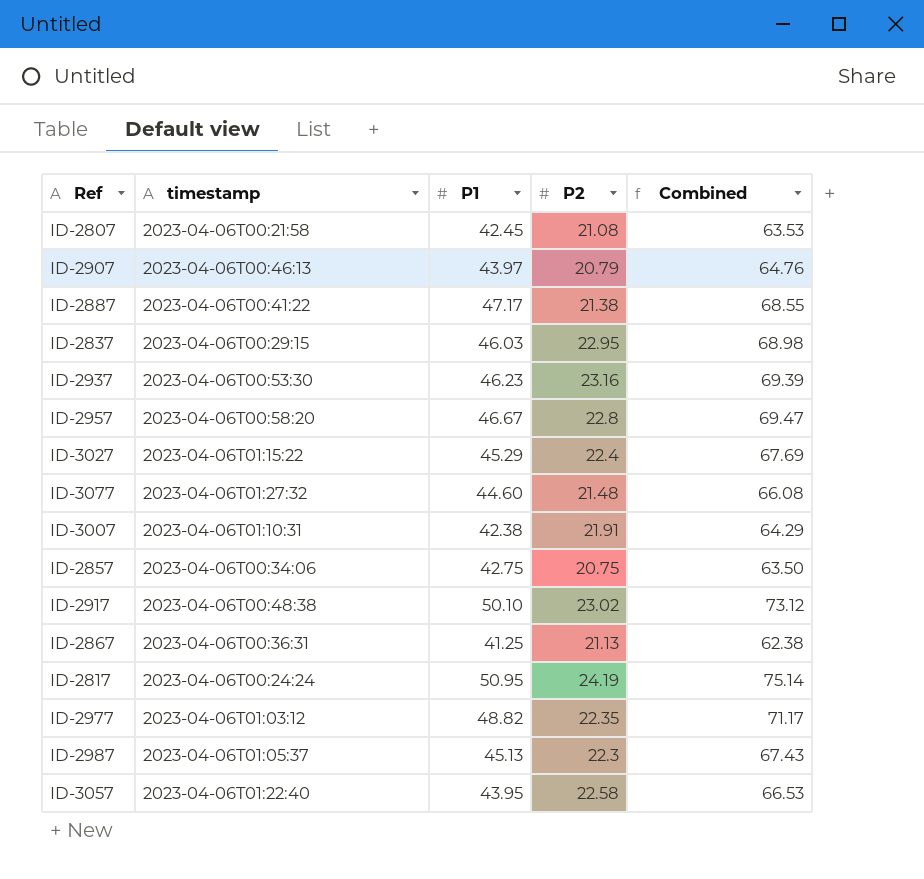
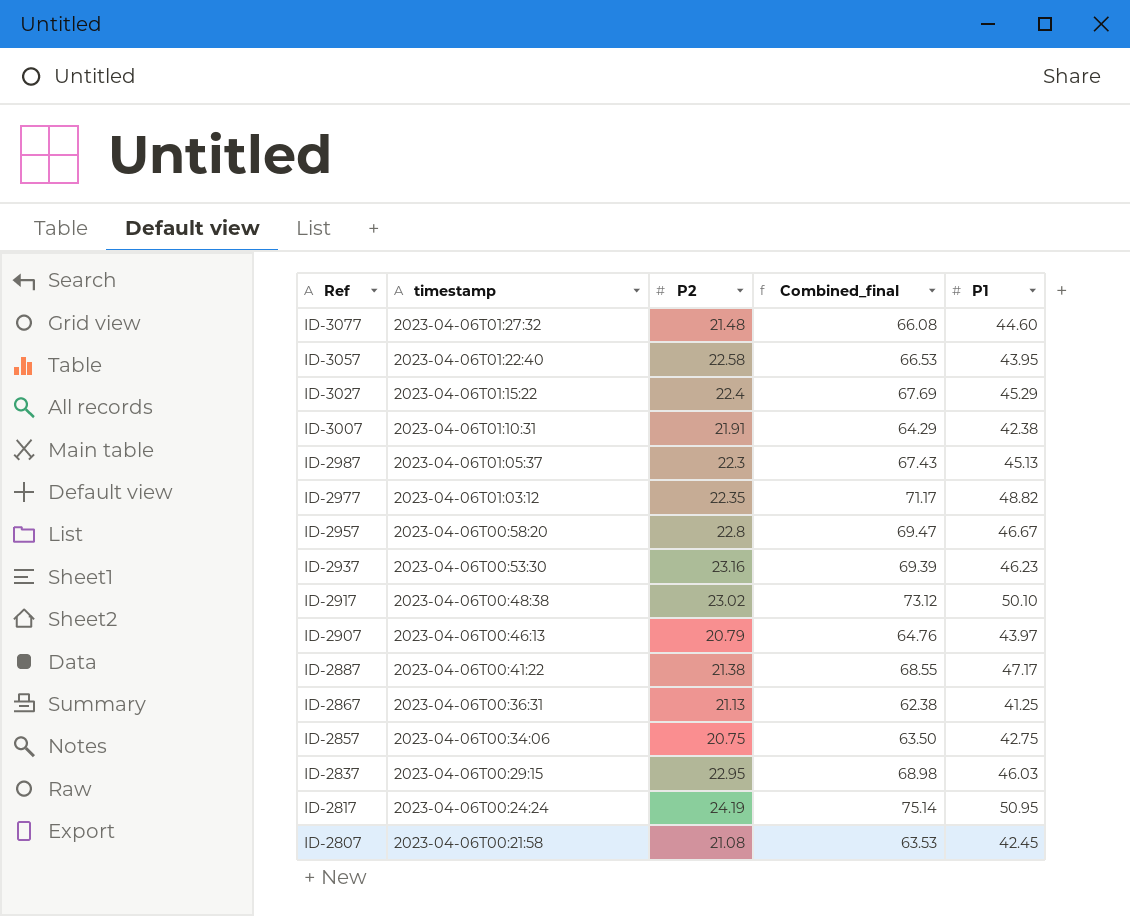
row order: none -> Ref descending
column name: Combined -> Combined_final
column P1 | position: 3 -> 5

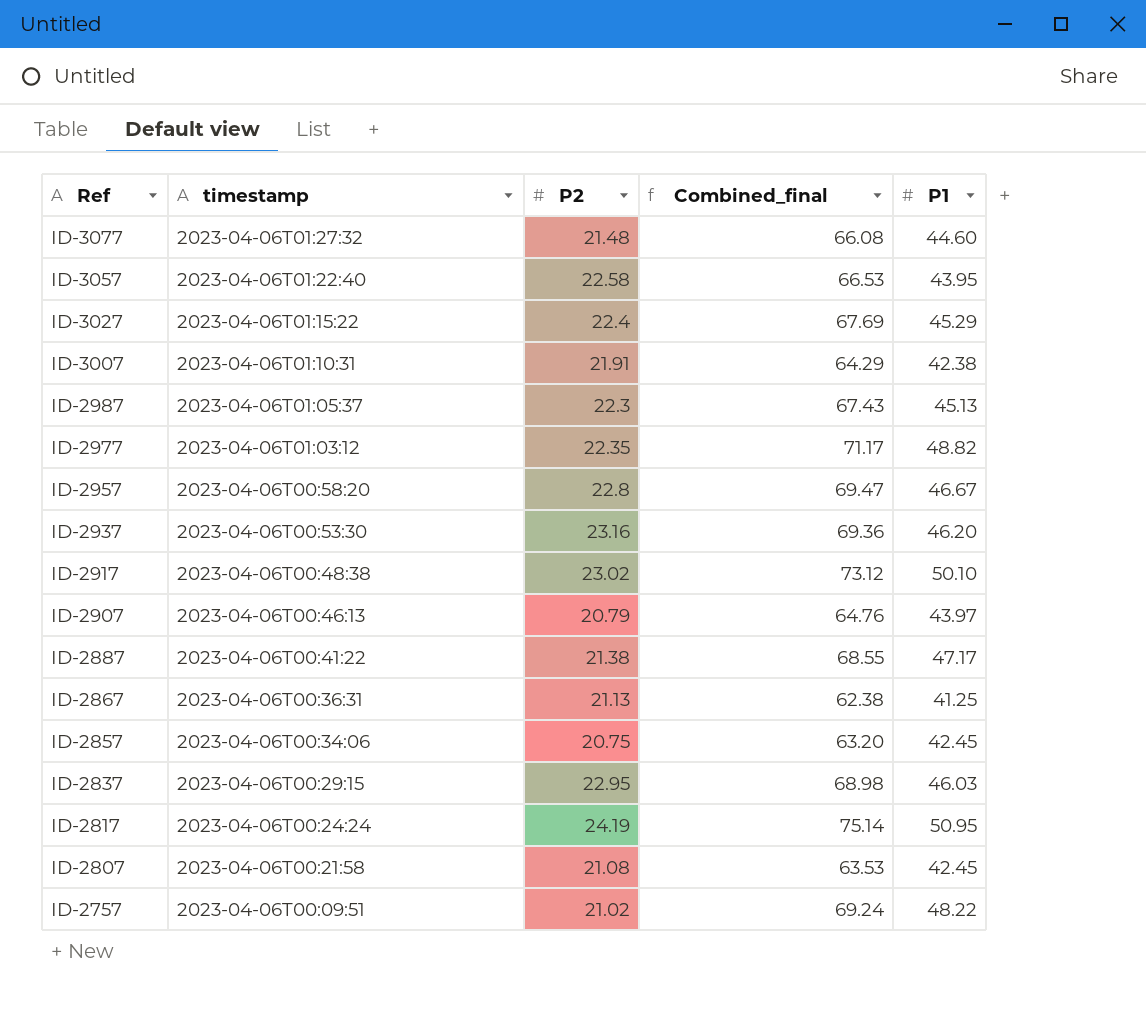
ID-2937 | Combined_final: 69.39 -> 69.36
ID-2937 | P1: 46.23 -> 46.20
ID-2857 | Combined_final: 63.50 -> 63.20
ID-2857 | P1: 42.75 -> 42.45
row ID-2757: none -> 2023-04-06T00:09:51 | 21.02 | 69.24 | 48.22

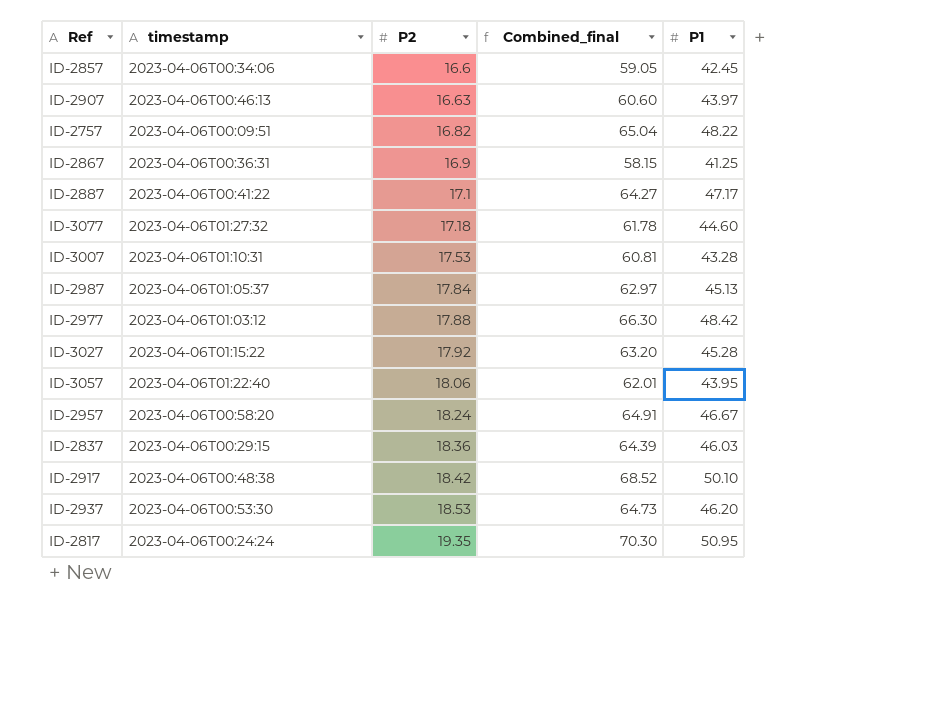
row order: Ref descending -> P2 ascending
row ID-2807: 2023-04-06T00:21:58 | 21.08 | 63.53 | 42.45 -> none
ID-2857 | P2: 20.75 -> 16.6
ID-2857 | Combined_final: 63.20 -> 59.05
ID-2907 | P2: 20.79 -> 16.63
ID-2907 | Combined_final: 64.76 -> 60.60
ID-2757 | P2: 21.02 -> 16.82
ID-2757 | Combined_final: 69.24 -> 65.04
ID-2867 | P2: 21.13 -> 16.9
ID-2867 | Combined_final: 62.38 -> 58.15
ID-2887 | P2: 21.38 -> 17.1
ID-2887 | Combined_final: 68.55 -> 64.27
ID-3077 | P2: 21.48 -> 17.18
ID-3077 | Combined_final: 66.08 -> 61.78
ID-3007 | P2: 21.91 -> 17.53
ID-3007 | Combined_final: 64.29 -> 60.81
ID-3007 | P1: 42.38 -> 43.28
ID-2987 | P2: 22.3 -> 17.84
ID-2987 | Combined_final: 67.43 -> 62.97
ID-2977 | P2: 22.35 -> 17.88
ID-2977 | Combined_final: 71.17 -> 66.30
ID-2977 | P1: 48.82 -> 48.42
ID-3027 | P2: 22.4 -> 17.92
ID-3027 | Combined_final: 67.69 -> 63.20
ID-3027 | P1: 45.29 -> 45.28
ID-3057 | P2: 22.58 -> 18.06
ID-3057 | Combined_final: 66.53 -> 62.01
ID-2957 | P2: 22.8 -> 18.24
ID-2957 | Combined_final: 69.47 -> 64.91
ID-2837 | P2: 22.95 -> 18.36
ID-2837 | Combined_final: 68.98 -> 64.39
ID-2917 | P2: 23.02 -> 18.42
ID-2917 | Combined_final: 73.12 -> 68.52
ID-2937 | P2: 23.16 -> 18.53
ID-2937 | Combined_final: 69.36 -> 64.73
ID-2817 | P2: 24.19 -> 19.35
ID-2817 | Combined_final: 75.14 -> 70.30

